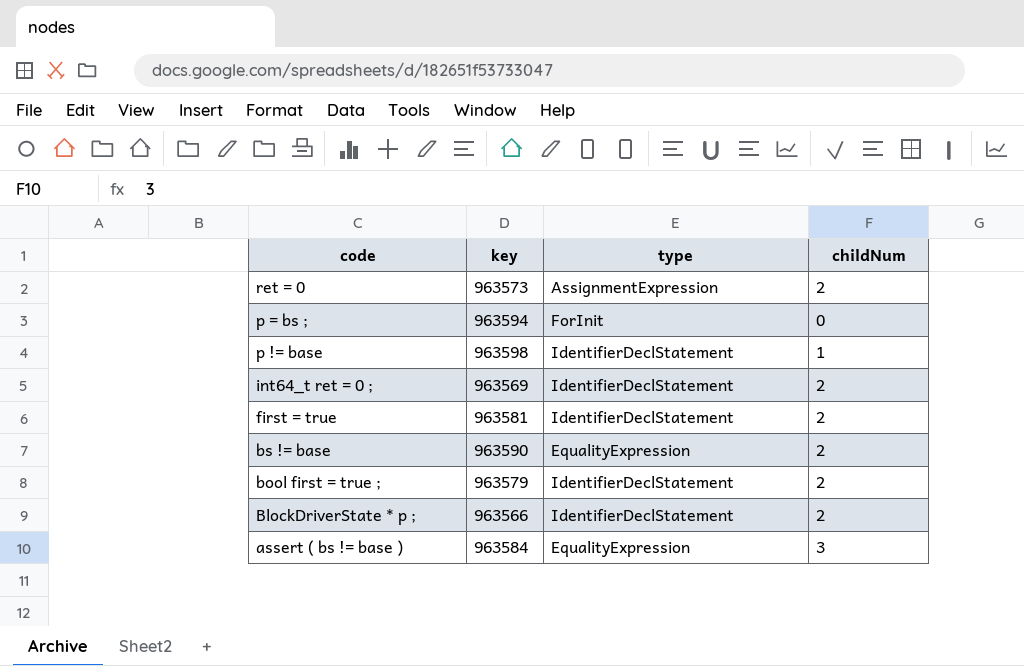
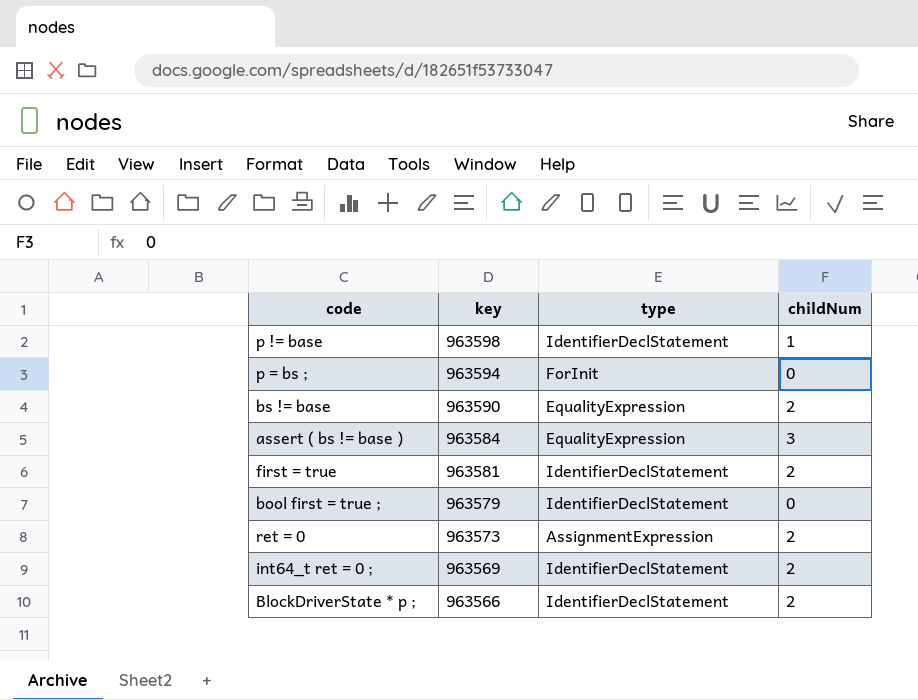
row order: code descending -> key descending
bool first = true ; | childNum: 2 -> 0

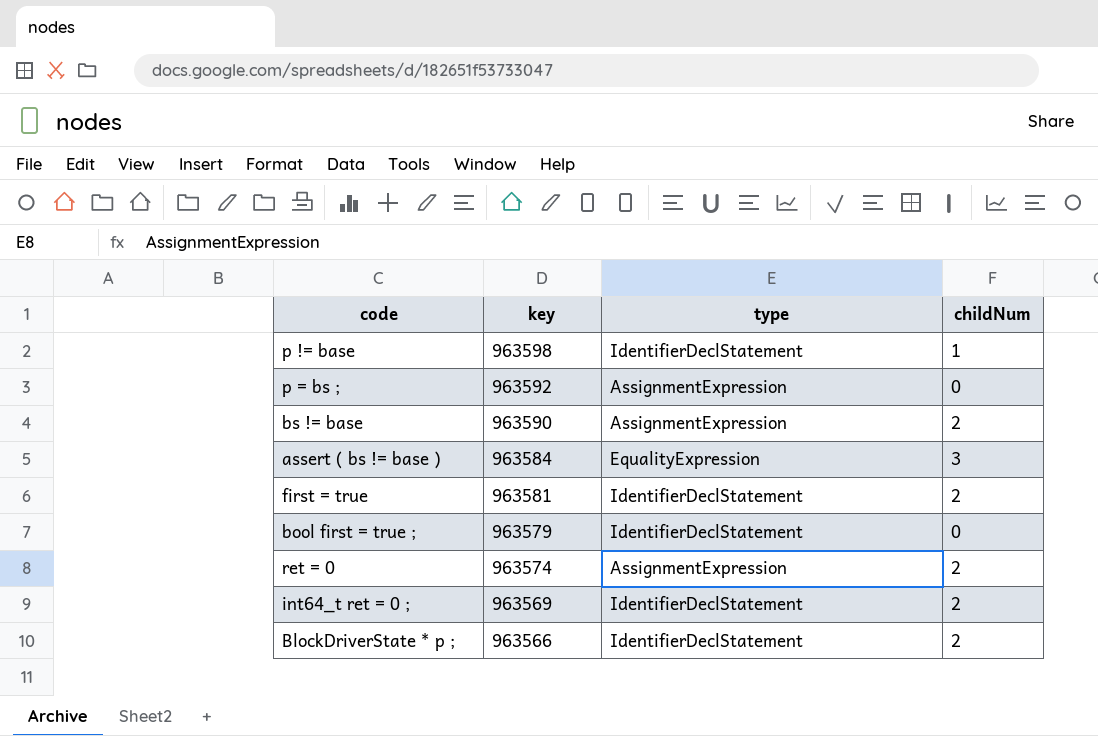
p = bs ; | key: 963594 -> 963592
p = bs ; | type: ForInit -> AssignmentExpression
bs != base | type: EqualityExpression -> AssignmentExpression
ret = 0 | key: 963573 -> 963574

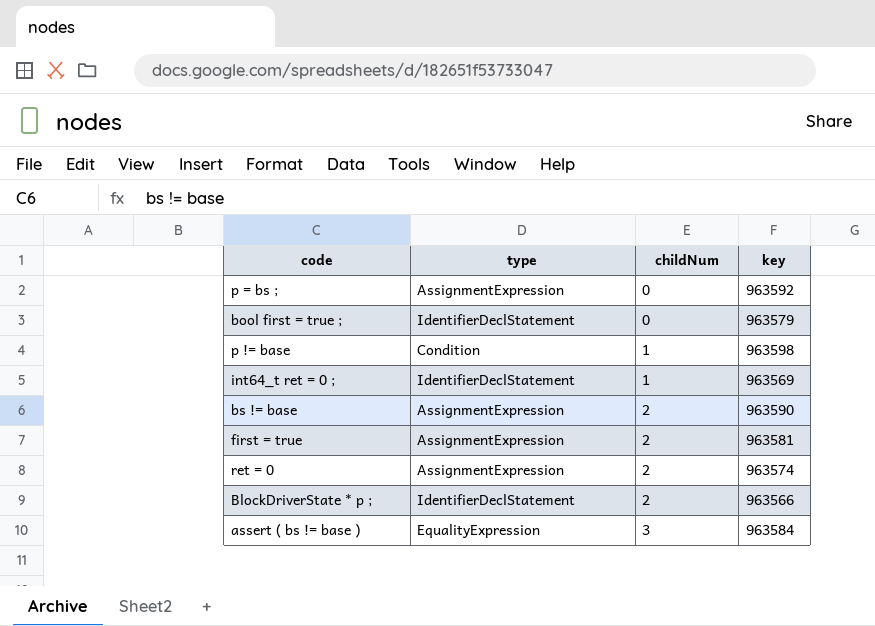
row order: key descending -> childNum ascending
column key | position: 2 -> 4
p != base | type: IdentifierDeclStatement -> Condition
int64_t ret = 0 ; | childNum: 2 -> 1
first = true | type: IdentifierDeclStatement -> AssignmentExpression

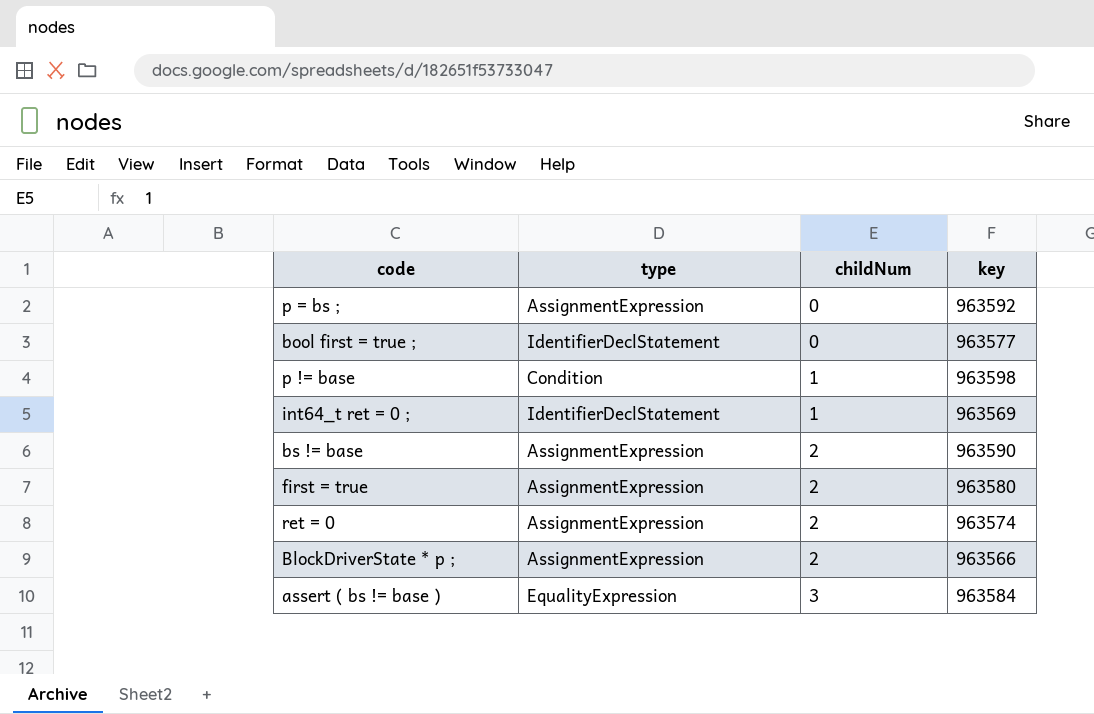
bool first = true ; | key: 963579 -> 963577
first = true | key: 963581 -> 963580
BlockDriverState * p ; | type: IdentifierDeclStatement -> AssignmentExpression

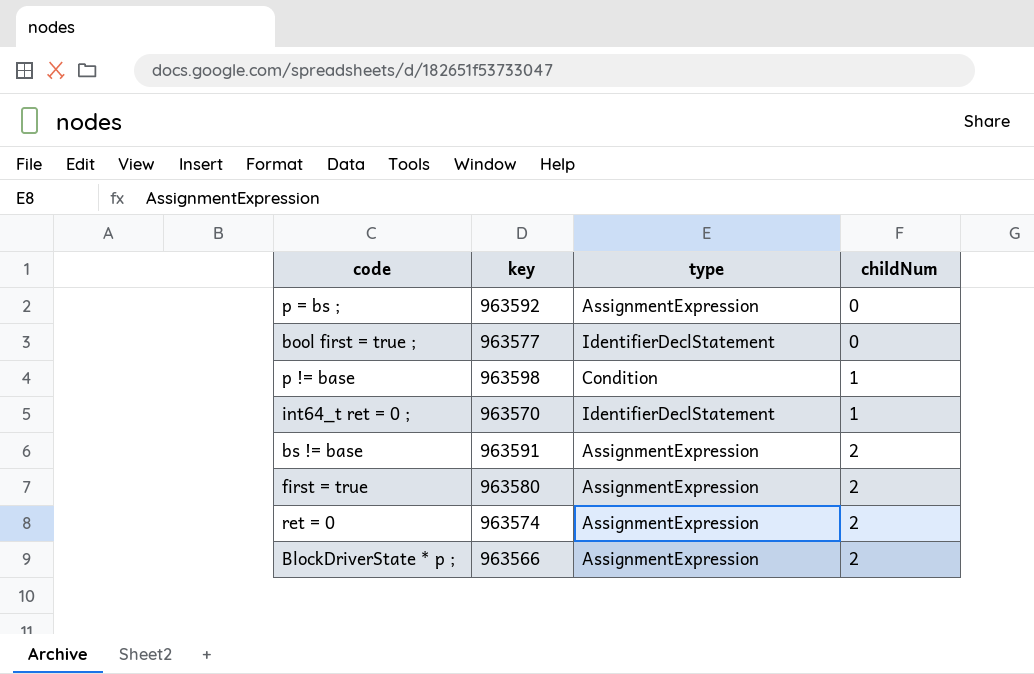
column key | position: 4 -> 2
row assert ( bs != base ): EqualityExpression | 3 | 963584 -> none
int64_t ret = 0 ; | key: 963569 -> 963570
bs != base | key: 963590 -> 963591

